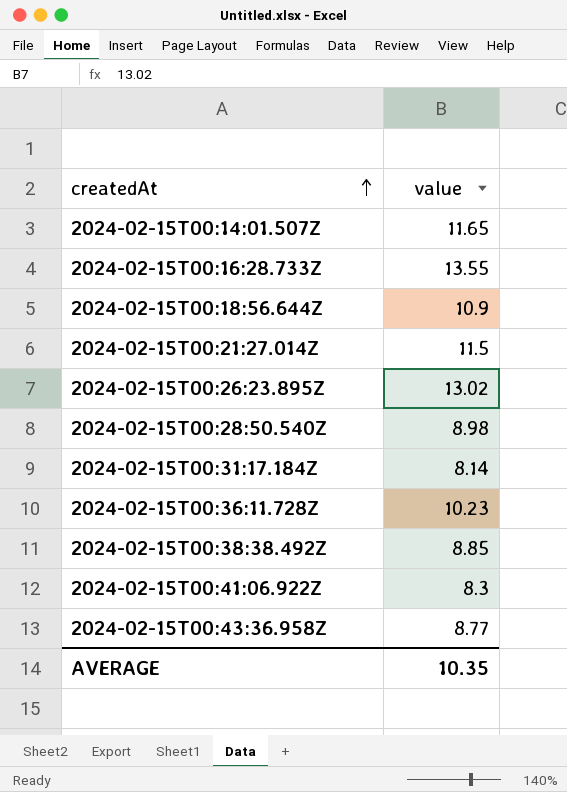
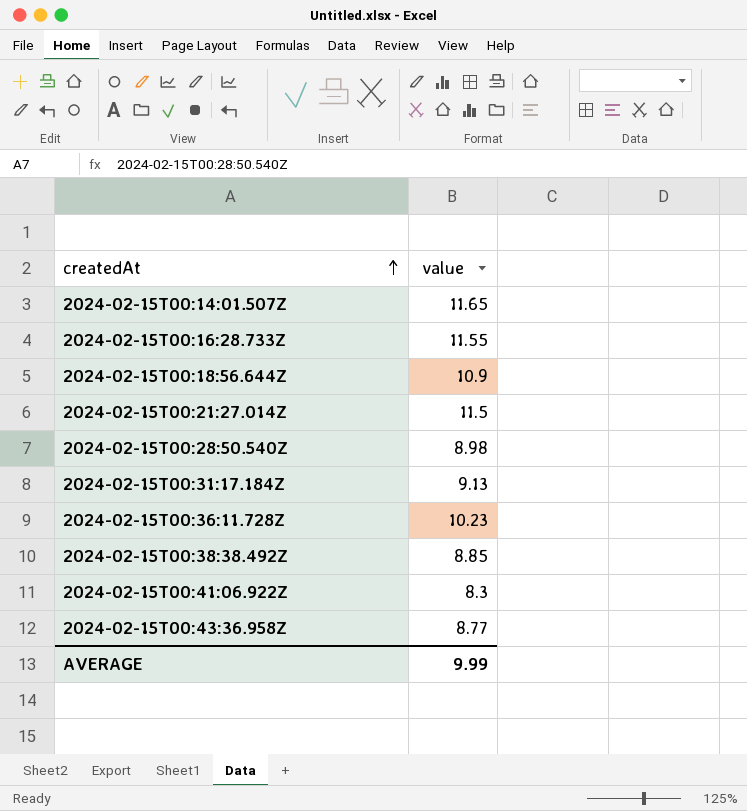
row 2024-02-15T00:26:23.895Z: 13.02 -> none
2024-02-15T00:16:28.733Z | value: 13.55 -> 11.55
2024-02-15T00:31:17.184Z | value: 8.14 -> 9.13
AVERAGE | value: 10.35 -> 9.99

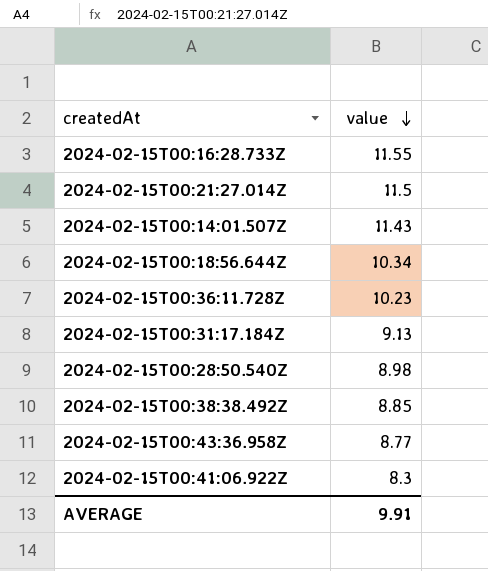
row order: createdAt ascending -> value descending
2024-02-15T00:14:01.507Z | value: 11.65 -> 11.43
2024-02-15T00:18:56.644Z | value: 10.9 -> 10.34
AVERAGE | value: 9.99 -> 9.91

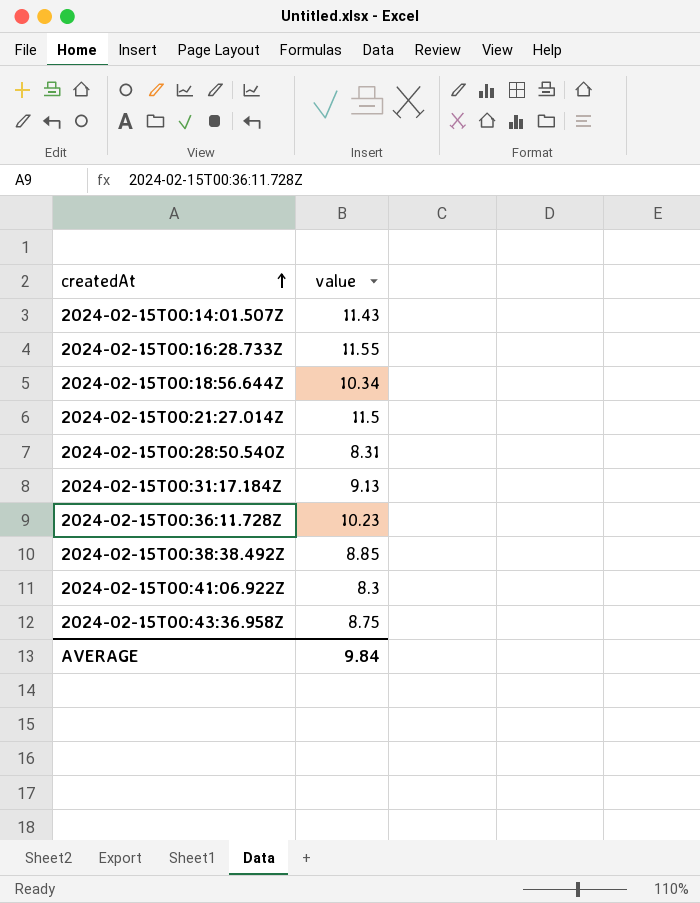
row order: value descending -> createdAt ascending
2024-02-15T00:28:50.540Z | value: 8.98 -> 8.31
2024-02-15T00:43:36.958Z | value: 8.77 -> 8.75
AVERAGE | value: 9.91 -> 9.84

